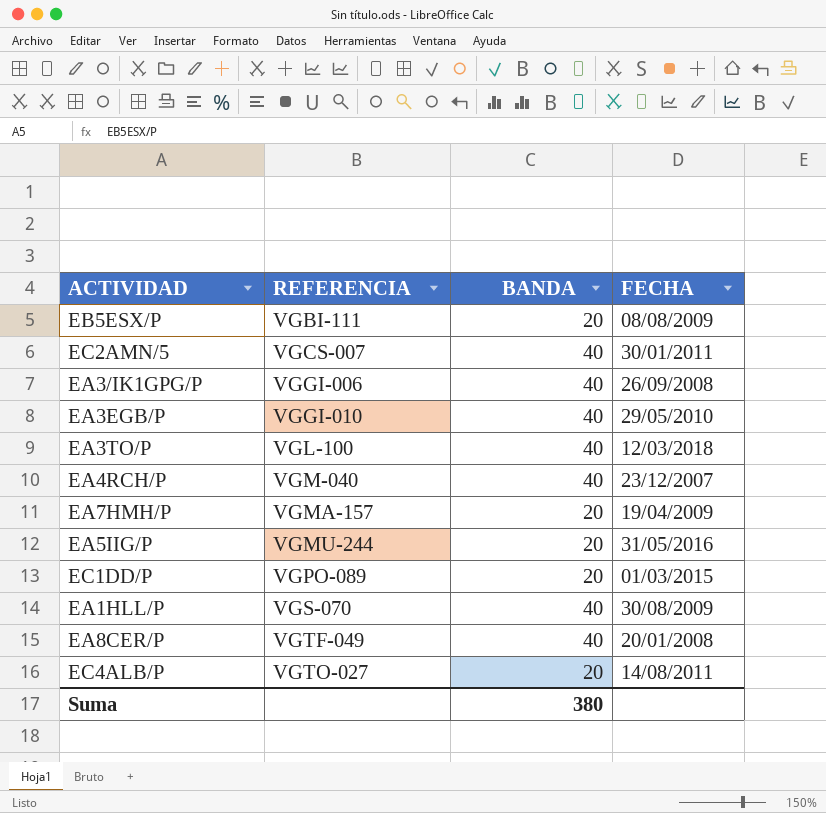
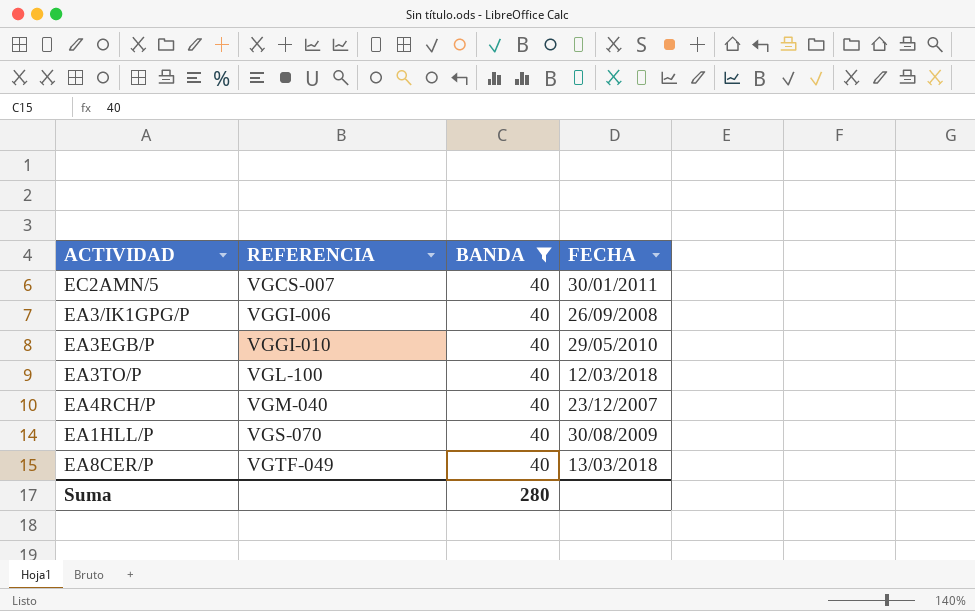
filter: none -> BANDA = 40
EA8CER/P | FECHA: 20/01/2008 -> 13/03/2018
Suma | BANDA: 380 -> 280

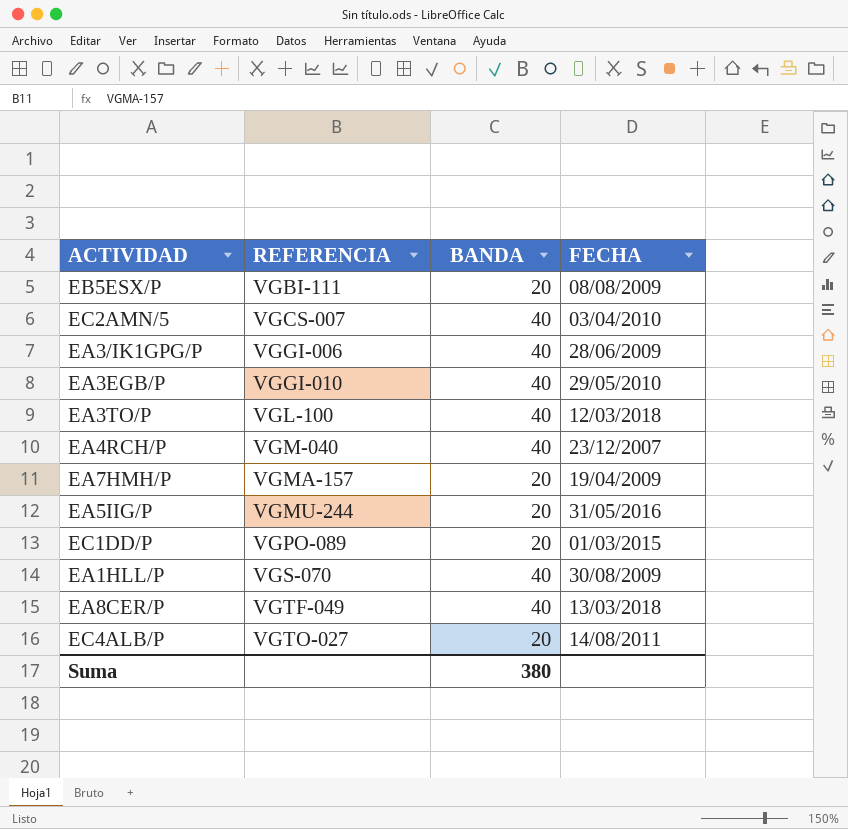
filter: BANDA = 40 -> none
EC2AMN/5 | FECHA: 30/01/2011 -> 03/04/2010
EA3/IK1GPG/P | FECHA: 26/09/2008 -> 28/06/2009
Suma | BANDA: 280 -> 380

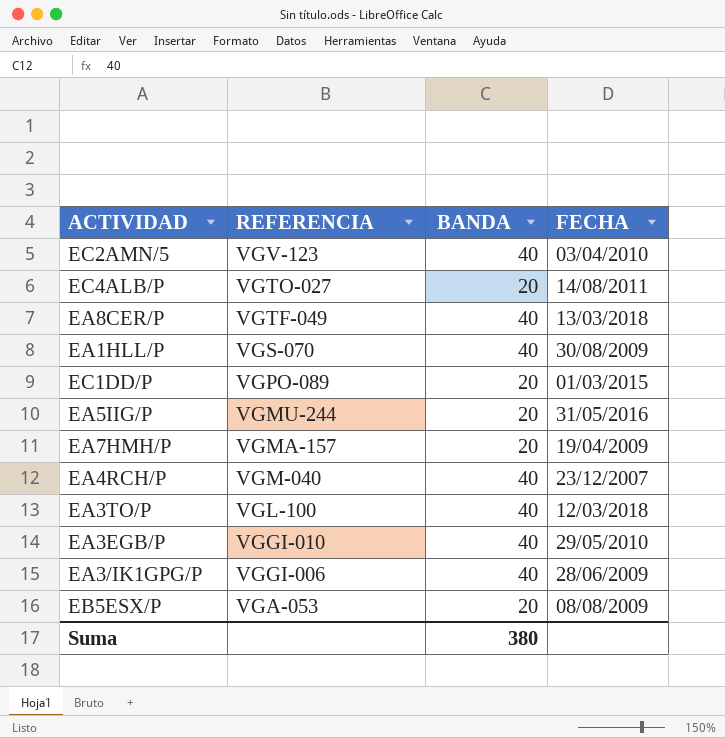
row order: REFERENCIA ascending -> REFERENCIA descending
EC2AMN/5 | REFERENCIA: VGCS-007 -> VGV-123
EB5ESX/P | REFERENCIA: VGBI-111 -> VGA-053

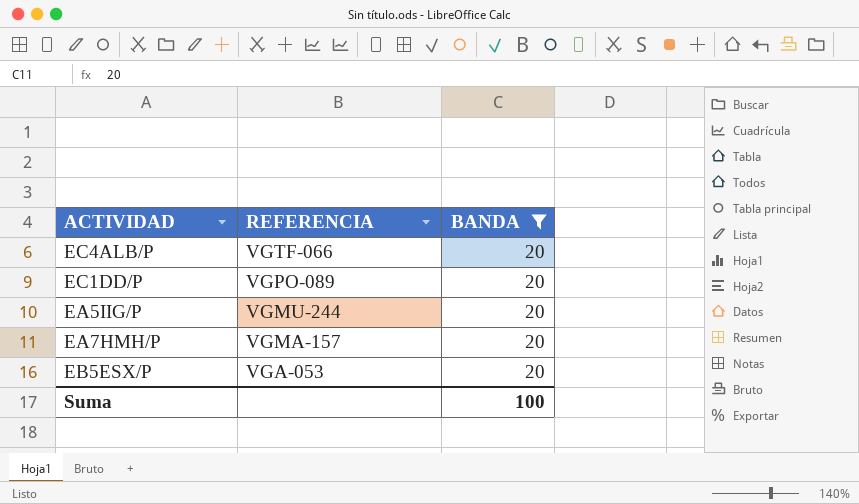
filter: none -> BANDA = 20
column FECHA | position: 4 -> none
EC4ALB/P | REFERENCIA: VGTO-027 -> VGTF-066
Suma | BANDA: 380 -> 100

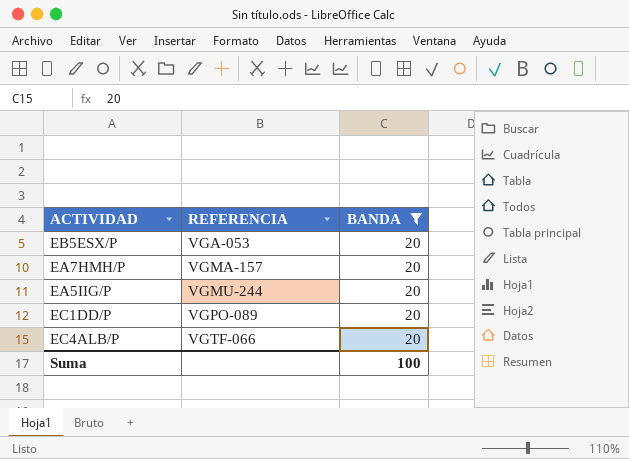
row order: REFERENCIA descending -> REFERENCIA ascending

